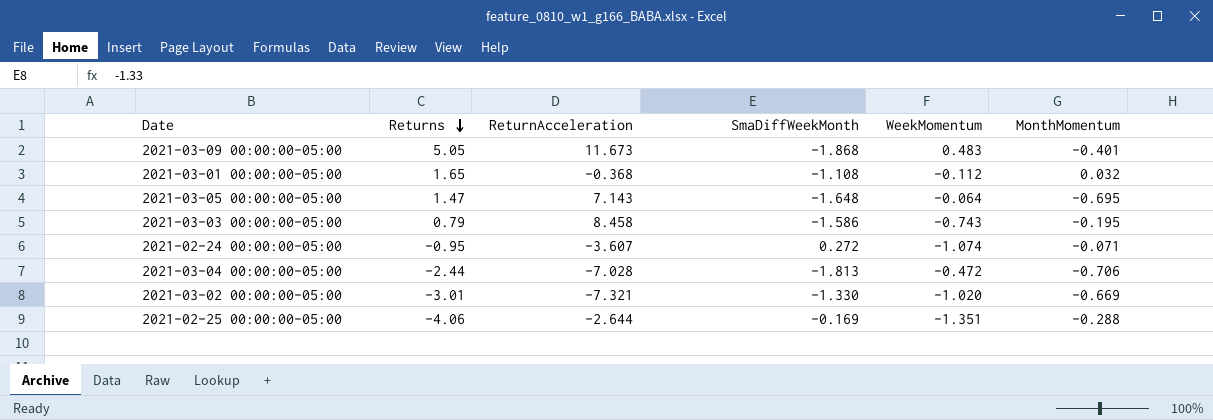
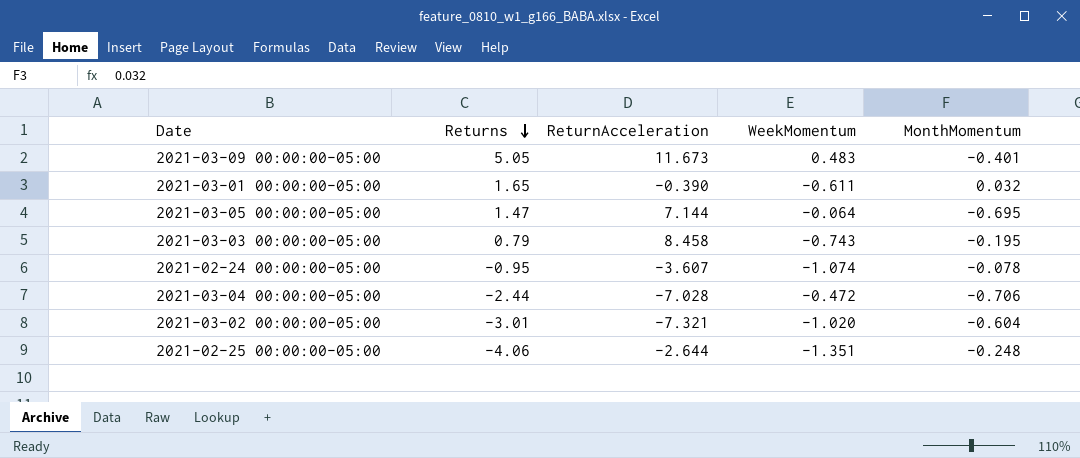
column SmaDiffWeekMonth | position: 4 -> none
2021-03-01 00:00:00-05:00 | ReturnAcceleration: -0.368 -> -0.390
2021-03-01 00:00:00-05:00 | WeekMomentum: -0.112 -> -0.611
2021-03-05 00:00:00-05:00 | ReturnAcceleration: 7.143 -> 7.144
2021-02-24 00:00:00-05:00 | MonthMomentum: -0.071 -> -0.078
2021-03-02 00:00:00-05:00 | MonthMomentum: -0.669 -> -0.604
2021-02-25 00:00:00-05:00 | MonthMomentum: -0.288 -> -0.248

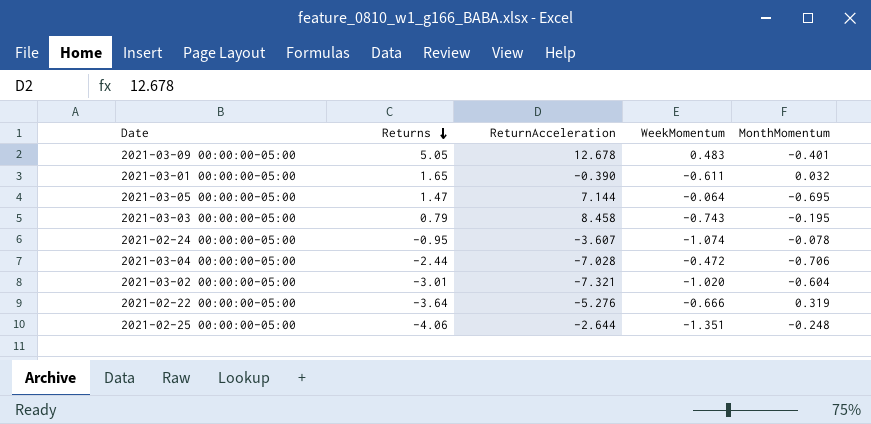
2021-03-09 00:00:00-05:00 | ReturnAcceleration: 11.673 -> 12.678
row 2021-02-22 00:00:00-05:00: none -> -3.64 | -5.276 | -0.666 | 0.319

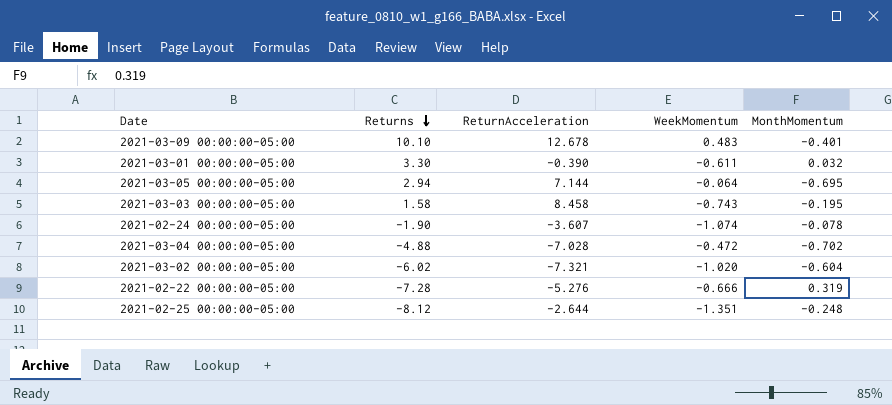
2021-03-09 00:00:00-05:00 | Returns: 5.05 -> 10.10
2021-03-01 00:00:00-05:00 | Returns: 1.65 -> 3.30
2021-03-05 00:00:00-05:00 | Returns: 1.47 -> 2.94
2021-03-03 00:00:00-05:00 | Returns: 0.79 -> 1.58
2021-02-24 00:00:00-05:00 | Returns: -0.95 -> -1.90
2021-03-04 00:00:00-05:00 | Returns: -2.44 -> -4.88
2021-03-04 00:00:00-05:00 | MonthMomentum: -0.706 -> -0.702
2021-03-02 00:00:00-05:00 | Returns: -3.01 -> -6.02
2021-02-22 00:00:00-05:00 | Returns: -3.64 -> -7.28
2021-02-25 00:00:00-05:00 | Returns: -4.06 -> -8.12

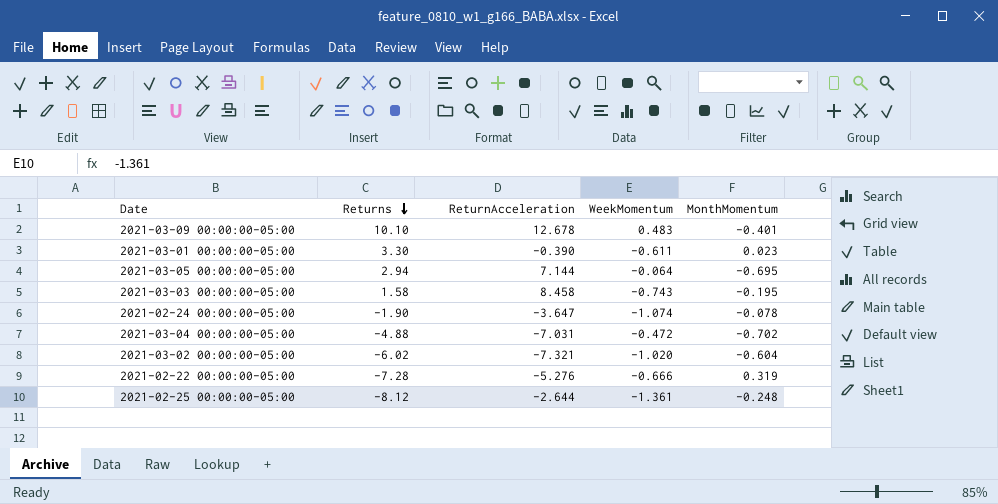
2021-03-01 00:00:00-05:00 | MonthMomentum: 0.032 -> 0.023
2021-02-24 00:00:00-05:00 | ReturnAcceleration: -3.607 -> -3.647
2021-03-04 00:00:00-05:00 | ReturnAcceleration: -7.028 -> -7.031
2021-02-25 00:00:00-05:00 | WeekMomentum: -1.351 -> -1.361

